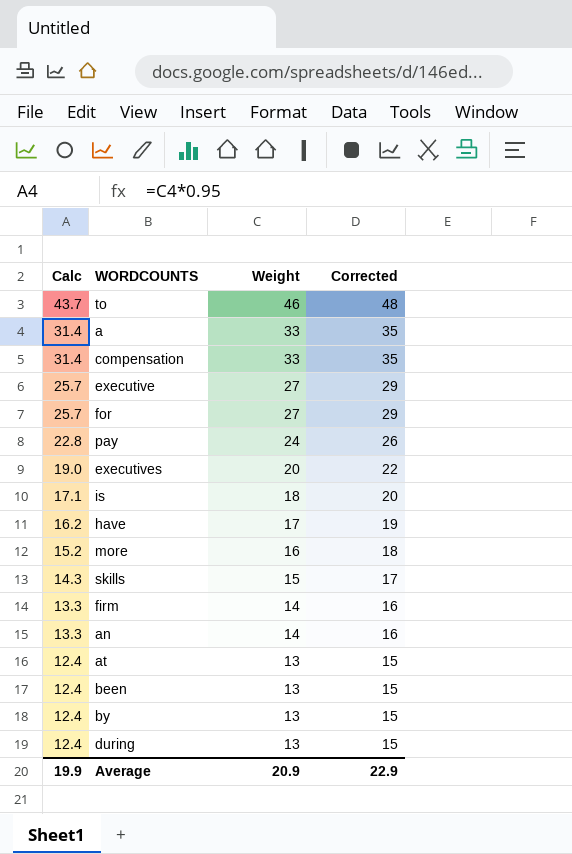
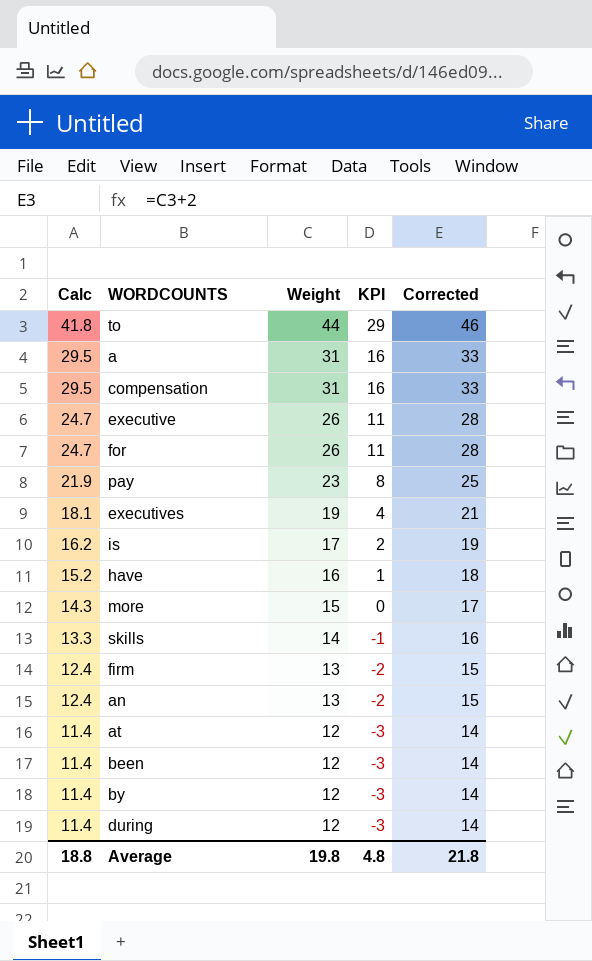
column KPI | formula: none -> [Weight] - 15
to | Calc: 43.7 -> 41.8
to | Weight: 46 -> 44
to | Corrected: 48 -> 46
a | Calc: 31.4 -> 29.5
a | Weight: 33 -> 31
a | Corrected: 35 -> 33
compensation | Calc: 31.4 -> 29.5
compensation | Weight: 33 -> 31
compensation | Corrected: 35 -> 33
executive | Calc: 25.7 -> 24.7
executive | Weight: 27 -> 26
executive | Corrected: 29 -> 28
for | Calc: 25.7 -> 24.7
for | Weight: 27 -> 26
for | Corrected: 29 -> 28
pay | Calc: 22.8 -> 21.9
pay | Weight: 24 -> 23
pay | Corrected: 26 -> 25
executives | Calc: 19.0 -> 18.1
executives | Weight: 20 -> 19
executives | Corrected: 22 -> 21
is | Calc: 17.1 -> 16.2
is | Weight: 18 -> 17
is | Corrected: 20 -> 19
have | Calc: 16.2 -> 15.2
have | Weight: 17 -> 16
have | Corrected: 19 -> 18
more | Calc: 15.2 -> 14.3
more | Weight: 16 -> 15
more | Corrected: 18 -> 17
skills | Calc: 14.3 -> 13.3
skills | Weight: 15 -> 14
skills | Corrected: 17 -> 16
firm | Calc: 13.3 -> 12.4
firm | Weight: 14 -> 13
firm | Corrected: 16 -> 15
an | Calc: 13.3 -> 12.4
an | Weight: 14 -> 13
an | Corrected: 16 -> 15
at | Calc: 12.4 -> 11.4
at | Weight: 13 -> 12
at | Corrected: 15 -> 14
been | Calc: 12.4 -> 11.4
been | Weight: 13 -> 12
been | Corrected: 15 -> 14
by | Calc: 12.4 -> 11.4
by | Weight: 13 -> 12
by | Corrected: 15 -> 14
during | Calc: 12.4 -> 11.4
during | Weight: 13 -> 12
during | Corrected: 15 -> 14
Average | Calc: 19.9 -> 18.8
Average | Weight: 20.9 -> 19.8
Average | Corrected: 22.9 -> 21.8

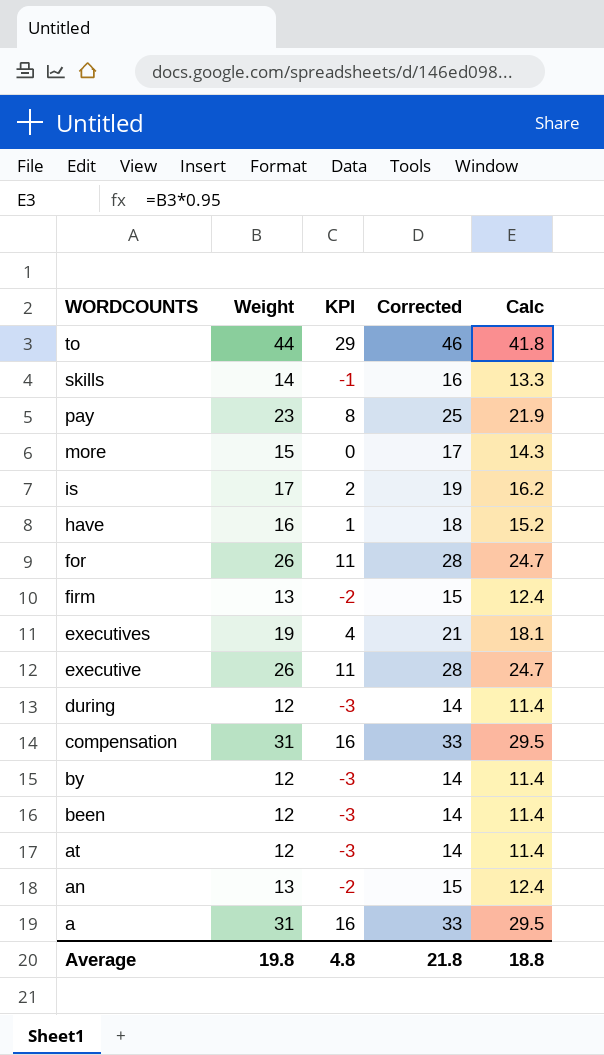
row order: Calc descending -> WORDCOUNTS descending
column Calc | position: 1 -> 5

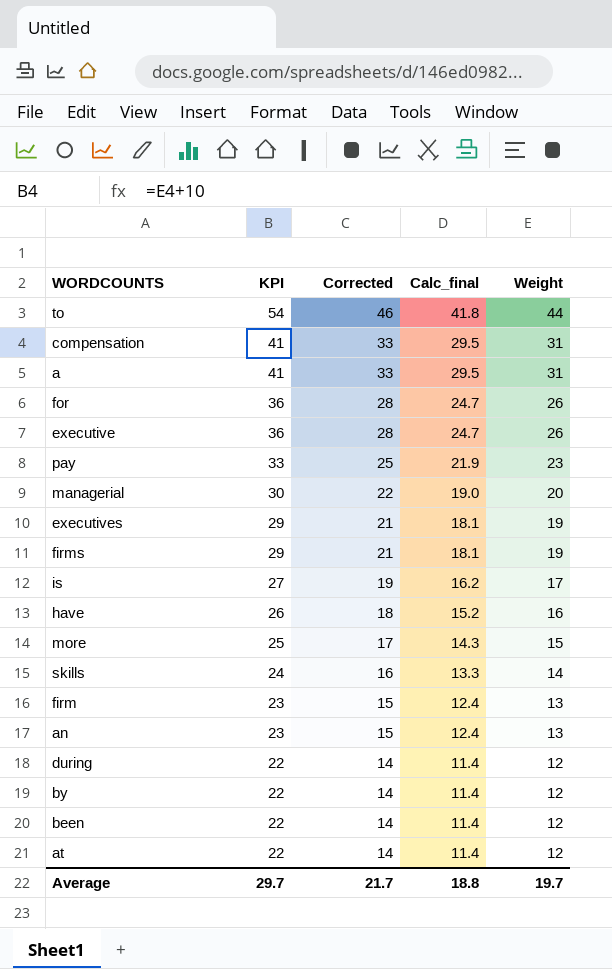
row order: WORDCOUNTS descending -> KPI descending
column KPI | formula: [Weight] - 15 -> [Weight] + 10
column name: Calc -> Calc_final
column Weight | position: 2 -> 5
row managerial: none -> 30 | 22 | 19.0 | 20
row firms: none -> 29 | 21 | 18.1 | 19
Average | KPI: 4.8 -> 29.7
Average | Corrected: 21.8 -> 21.7
Average | Weight: 19.8 -> 19.7

